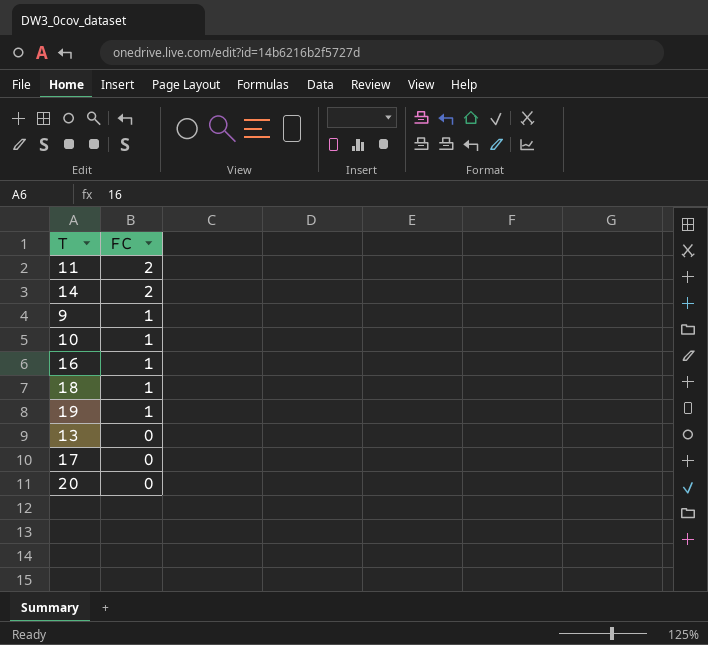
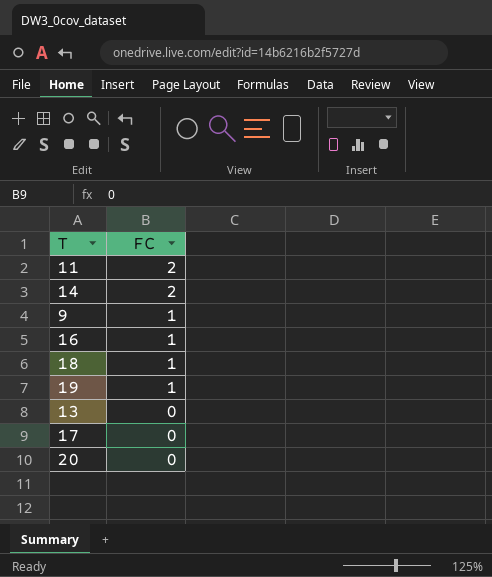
row 10: 1 -> none

